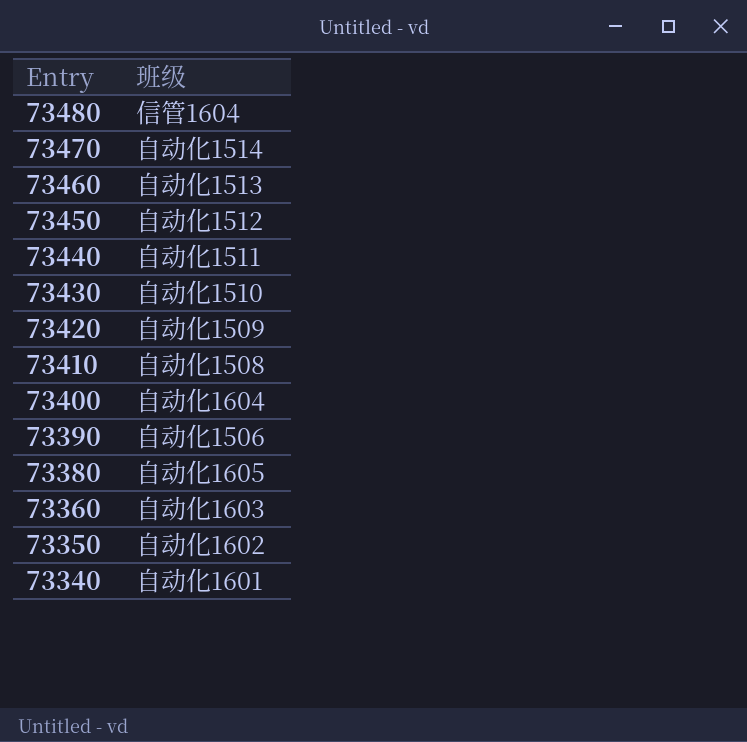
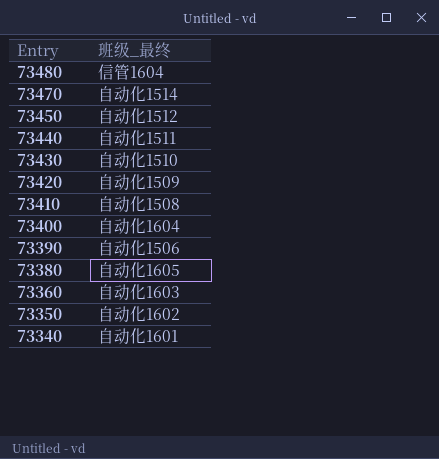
column name: 班级 -> 班级_最终
row 73460: 自动化1513 -> none

